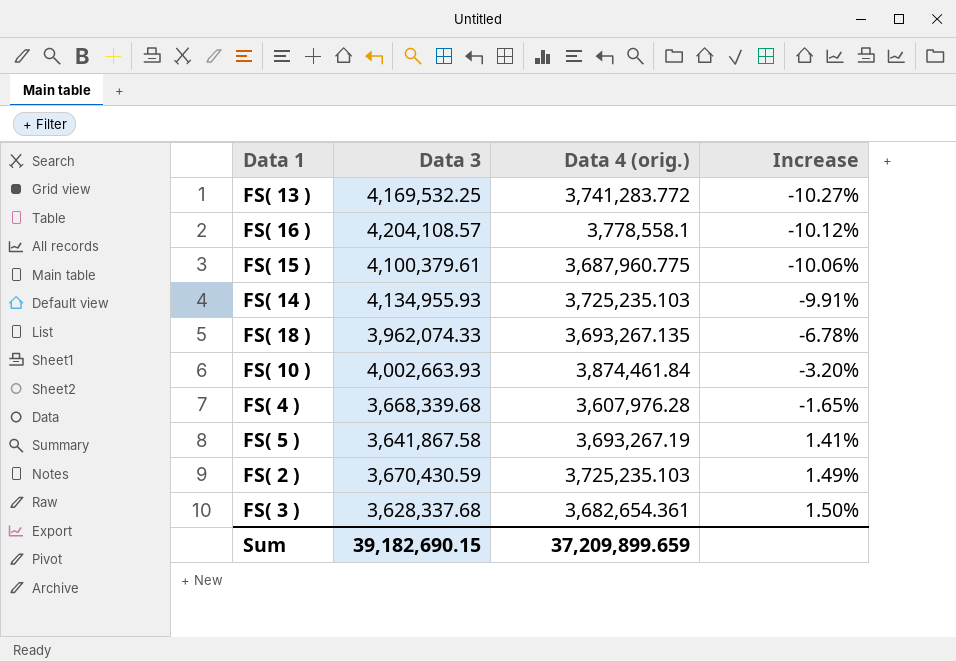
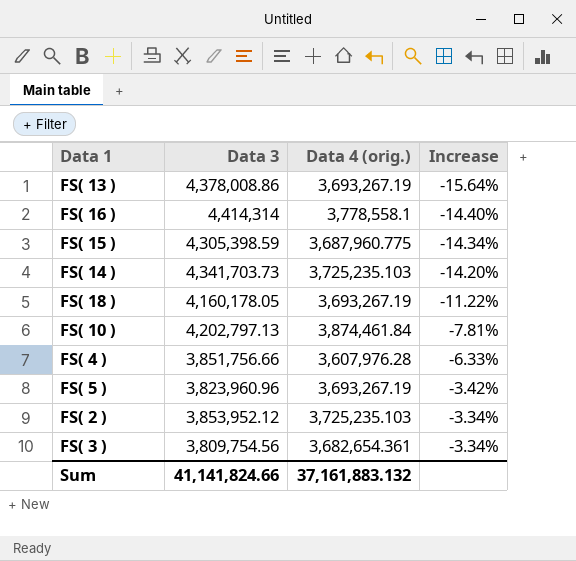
FS( 13 ) | Data 3: 4,169,532.25 -> 4,378,008.86
FS( 13 ) | Data 4 (orig.): 3,741,283.772 -> 3,693,267.19
FS( 13 ) | Increase: -10.27% -> -15.64%
FS( 16 ) | Data 3: 4,204,108.57 -> 4,414,314
FS( 16 ) | Increase: -10.12% -> -14.40%
FS( 15 ) | Data 3: 4,100,379.61 -> 4,305,398.59
FS( 15 ) | Increase: -10.06% -> -14.34%
FS( 14 ) | Data 3: 4,134,955.93 -> 4,341,703.73
FS( 14 ) | Increase: -9.91% -> -14.20%
FS( 18 ) | Data 3: 3,962,074.33 -> 4,160,178.05
FS( 18 ) | Data 4 (orig.): 3,693,267.135 -> 3,693,267.19
FS( 18 ) | Increase: -6.78% -> -11.22%
FS( 10 ) | Data 3: 4,002,663.93 -> 4,202,797.13
FS( 10 ) | Increase: -3.20% -> -7.81%
FS( 4 ) | Data 3: 3,668,339.68 -> 3,851,756.66
FS( 4 ) | Increase: -1.65% -> -6.33%
FS( 5 ) | Data 3: 3,641,867.58 -> 3,823,960.96
FS( 5 ) | Increase: 1.41% -> -3.42%
FS( 2 ) | Data 3: 3,670,430.59 -> 3,853,952.12
FS( 2 ) | Increase: 1.49% -> -3.34%
FS( 3 ) | Data 3: 3,628,337.68 -> 3,809,754.56
FS( 3 ) | Increase: 1.50% -> -3.34%
Sum | Data 3: 39,182,690.15 -> 41,141,824.66
Sum | Data 4 (orig.): 37,209,899.659 -> 37,161,883.132

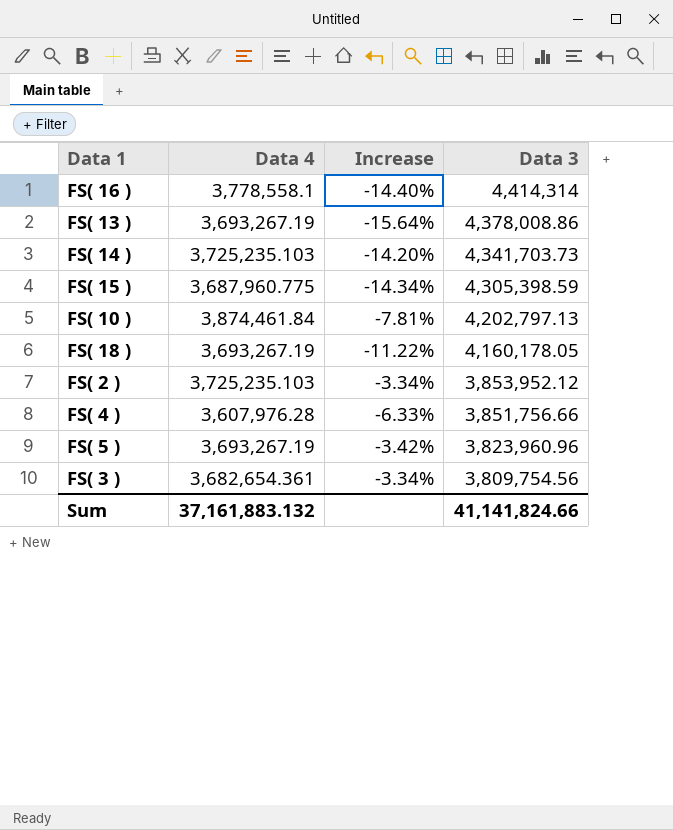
row order: Increase ascending -> Data 3 descending
column name: Data 4 (orig.) -> Data 4
column Data 3 | position: 2 -> 4

